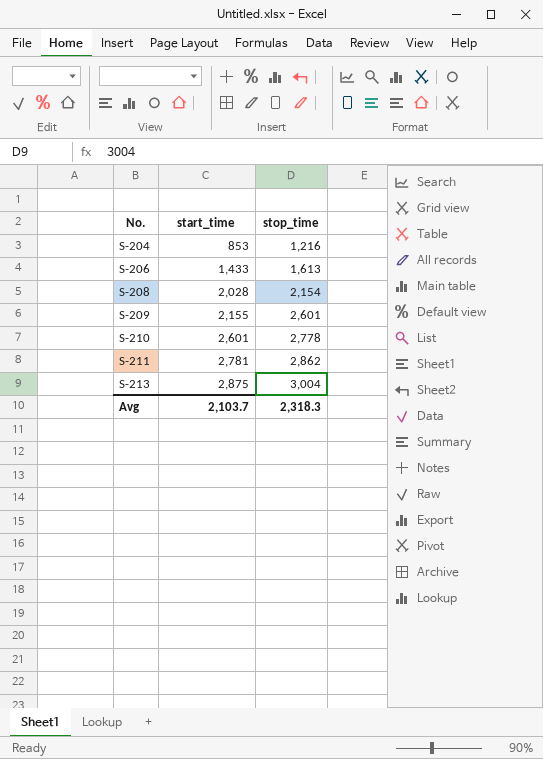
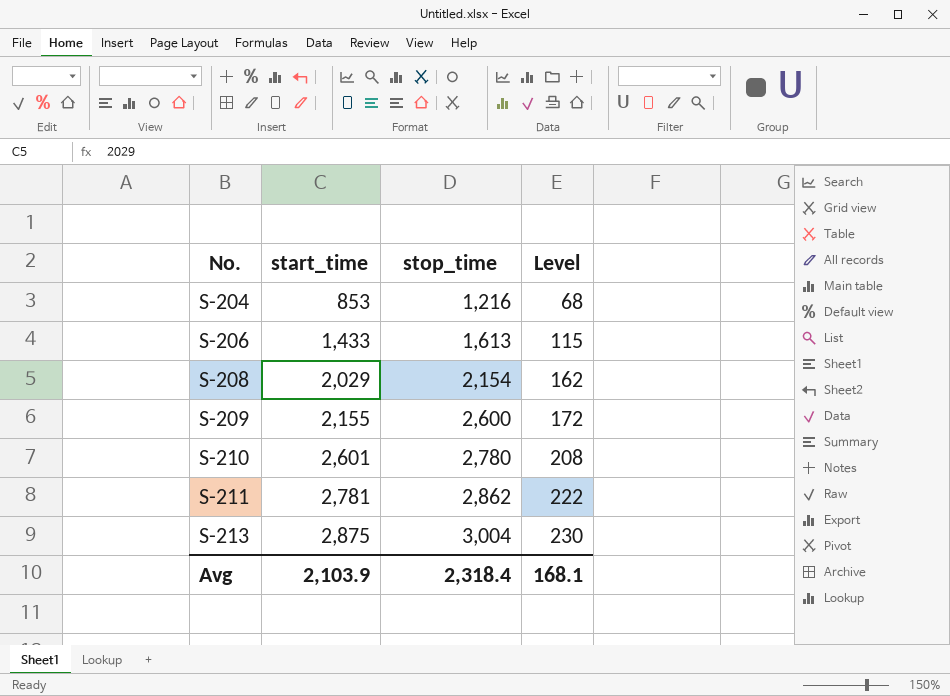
column Level | formula: none -> [start_time] * 0.08
S-208 | start_time: 2,028 -> 2,029
S-209 | stop_time: 2,601 -> 2,600
S-210 | stop_time: 2,778 -> 2,780
Avg | start_time: 2,103.7 -> 2,103.9
Avg | stop_time: 2,318.3 -> 2,318.4

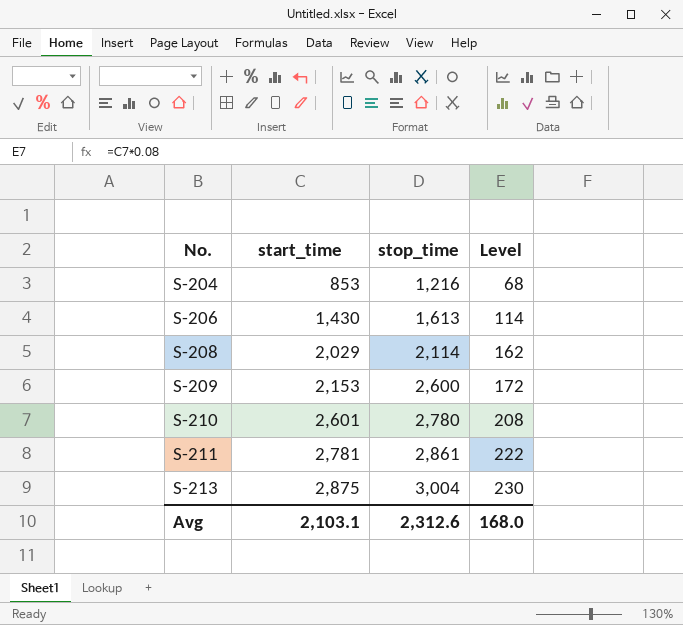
S-206 | start_time: 1,433 -> 1,430
S-206 | Level: 115 -> 114
S-208 | stop_time: 2,154 -> 2,114
S-209 | start_time: 2,155 -> 2,153
S-211 | stop_time: 2,862 -> 2,861
Avg | start_time: 2,103.9 -> 2,103.1
Avg | stop_time: 2,318.4 -> 2,312.6
Avg | Level: 168.1 -> 168.0

